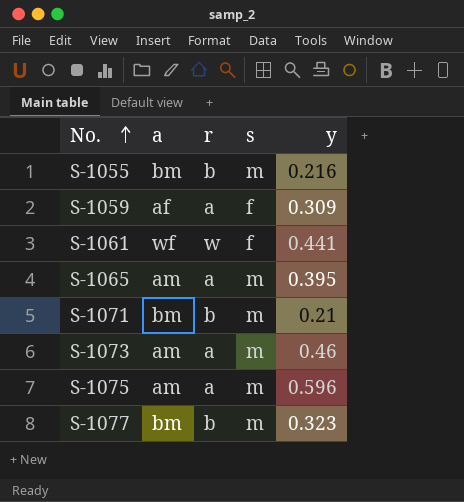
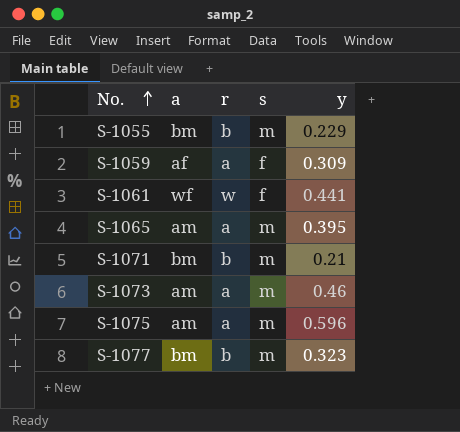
S-1055 | y: 0.216 -> 0.229

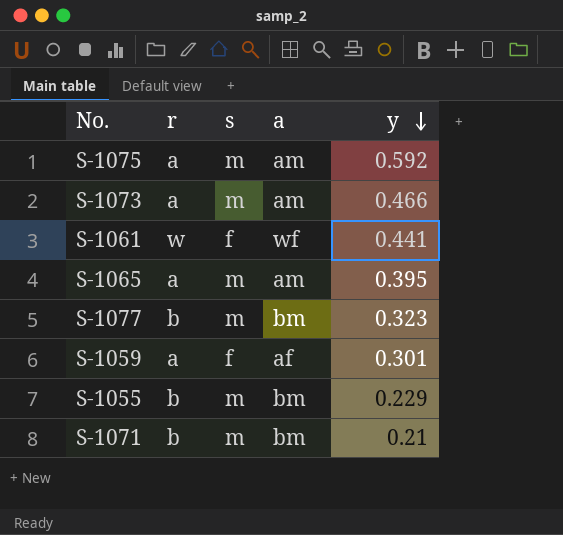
row order: No. ascending -> y descending
column a | position: 2 -> 4
S-1075 | y: 0.596 -> 0.592
S-1073 | y: 0.46 -> 0.466
S-1059 | y: 0.309 -> 0.301

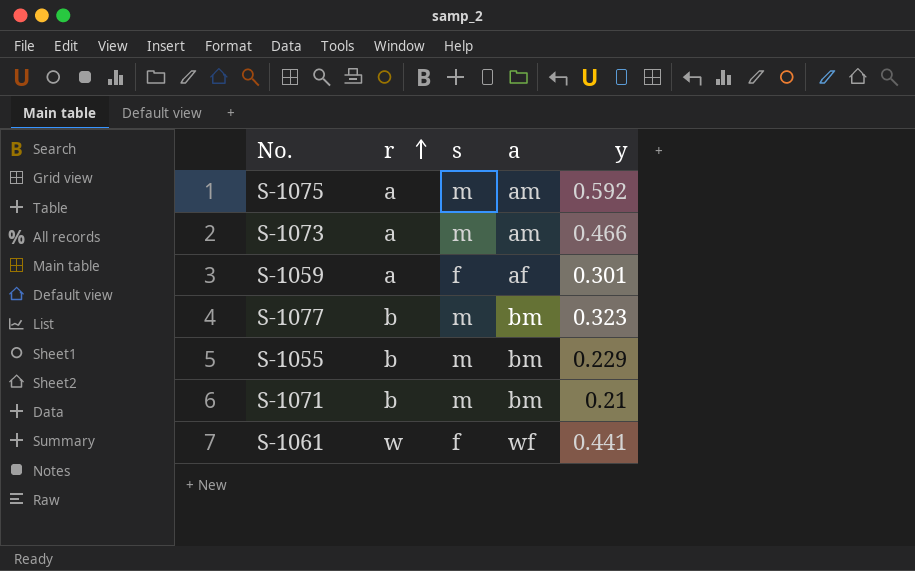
row order: y descending -> r ascending
row S-1065: a | m | am | 0.395 -> none

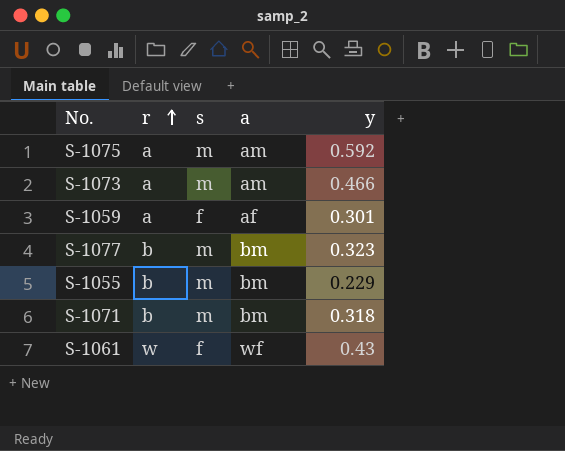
S-1071 | y: 0.21 -> 0.318
S-1061 | y: 0.441 -> 0.43

